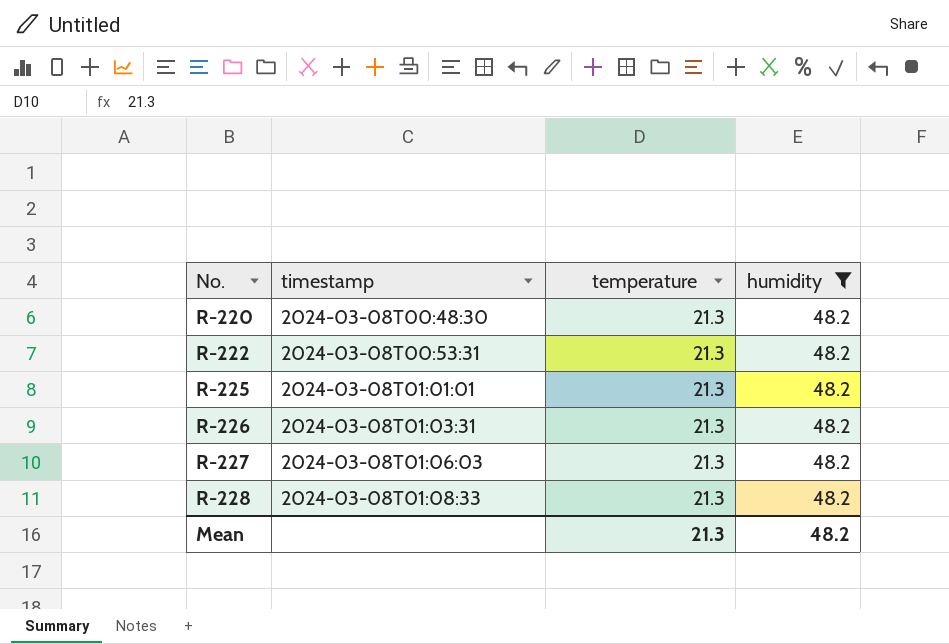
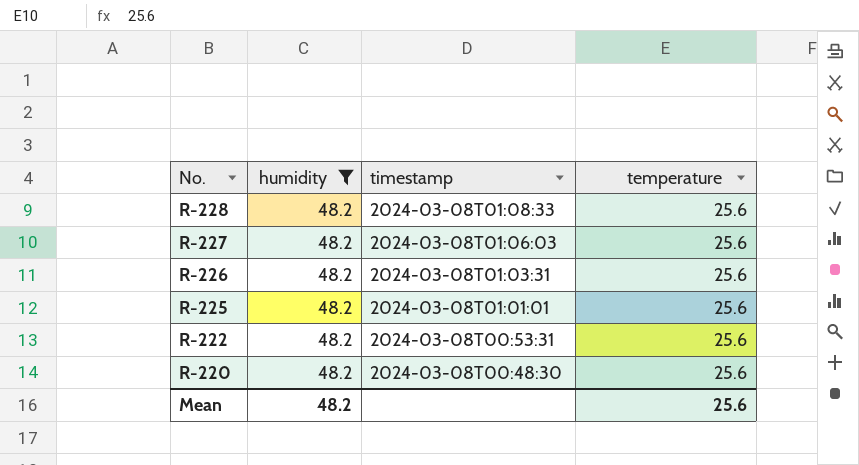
row order: No. ascending -> No. descending
column humidity | position: 4 -> 2
R-228 | temperature: 21.3 -> 25.6
R-227 | temperature: 21.3 -> 25.6
R-226 | temperature: 21.3 -> 25.6
R-225 | temperature: 21.3 -> 25.6
R-222 | temperature: 21.3 -> 25.6
R-220 | temperature: 21.3 -> 25.6
Mean | temperature: 21.3 -> 25.6

